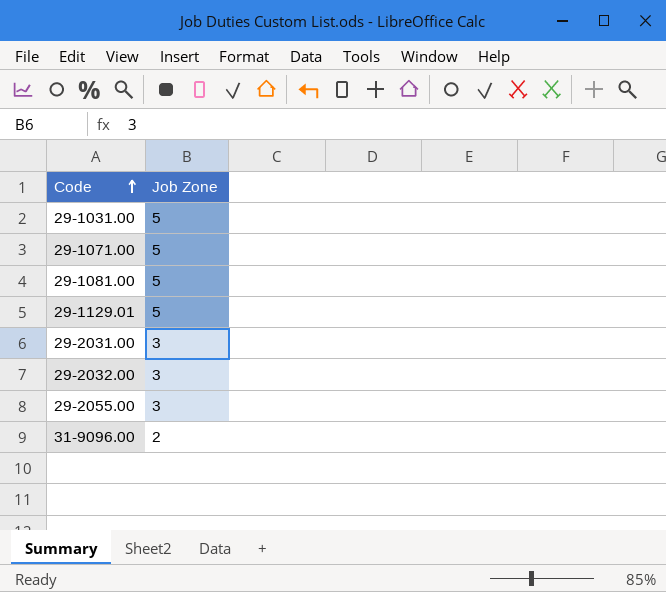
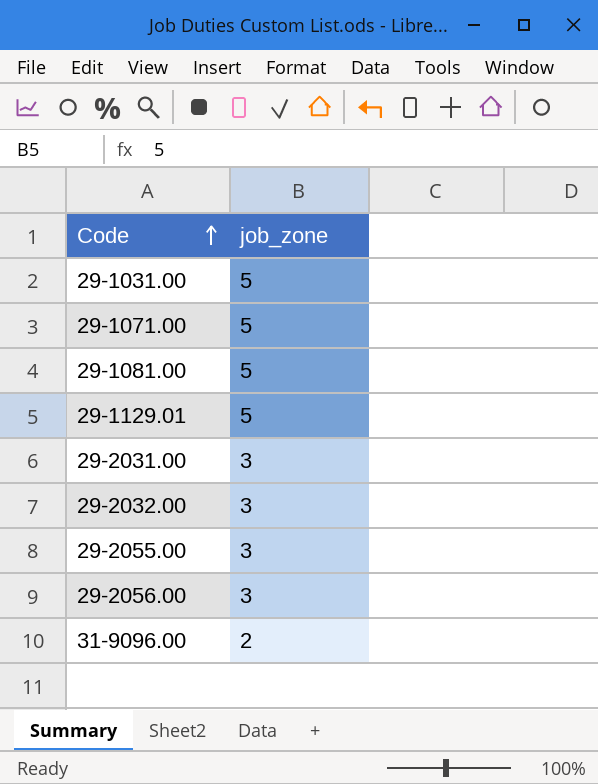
column name: Job Zone -> job_zone
row 29-2056.00: none -> 3

